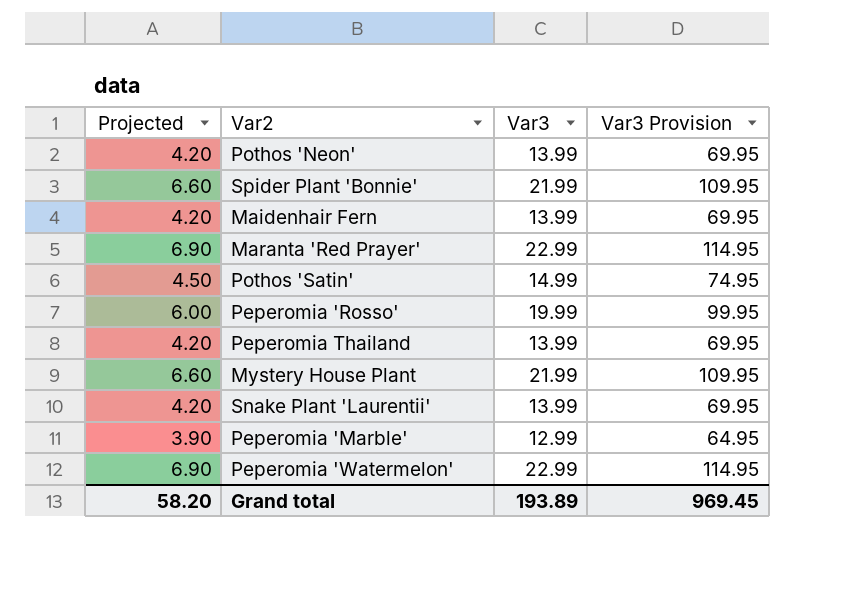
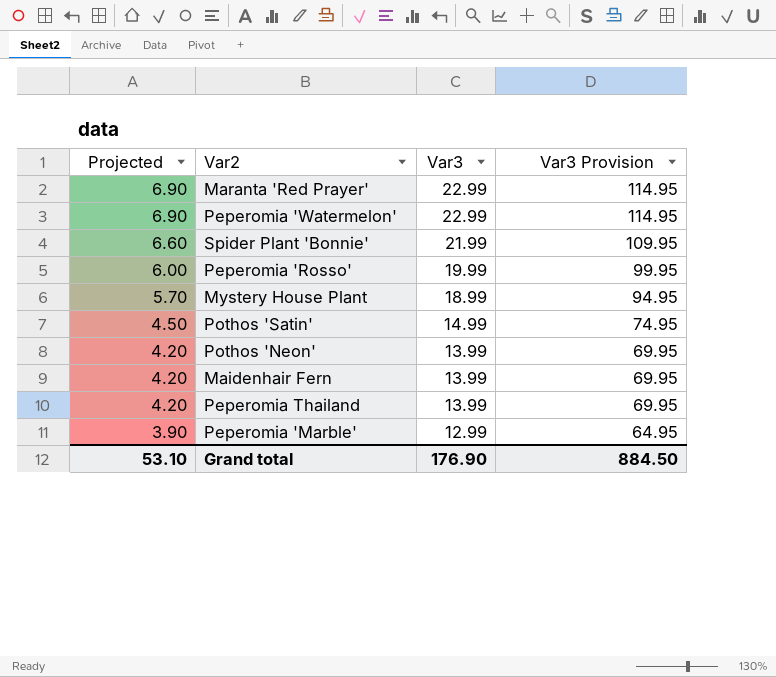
row order: none -> Projected descending
row Snake Plant 'Laurentii': 4.20 | 13.99 | 69.95 -> none
Mystery House Plant | Projected: 6.60 -> 5.70
Mystery House Plant | Var3: 21.99 -> 18.99
Mystery House Plant | Var3 Provision: 109.95 -> 94.95
Grand total | Projected: 58.20 -> 53.10
Grand total | Var3: 193.89 -> 176.90
Grand total | Var3 Provision: 969.45 -> 884.50

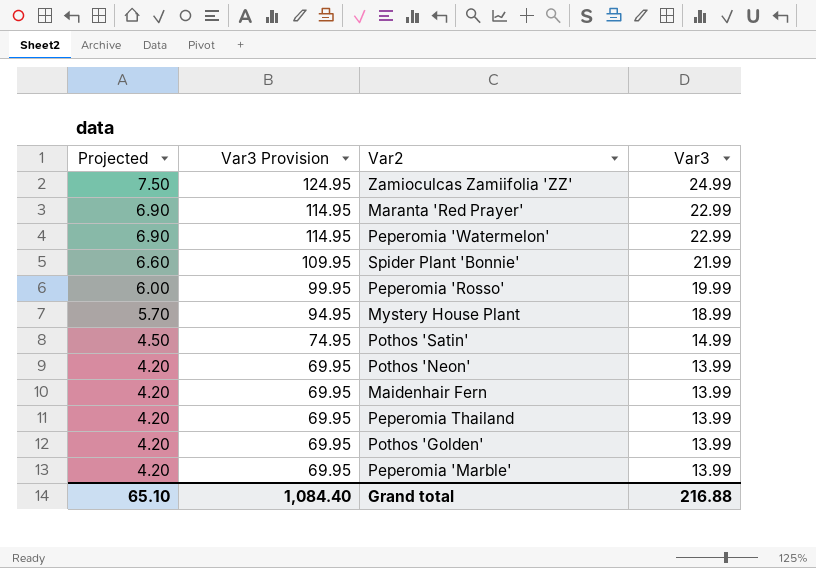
column Var3 Provision | position: 4 -> 2
row Zamioculcas Zamiifolia 'ZZ': none -> 7.50 | 124.95 | 24.99
row Pothos 'Golden': none -> 4.20 | 69.95 | 13.99
Peperomia 'Marble' | Projected: 3.90 -> 4.20
Peperomia 'Marble' | Var3 Provision: 64.95 -> 69.95
Peperomia 'Marble' | Var3: 12.99 -> 13.99
Grand total | Projected: 53.10 -> 65.10
Grand total | Var3 Provision: 884.50 -> 1,084.40
Grand total | Var3: 176.90 -> 216.88

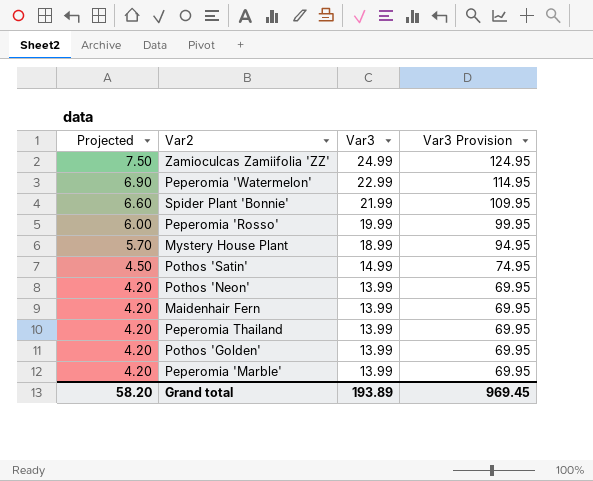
column Var3 Provision | position: 2 -> 4
row Maranta 'Red Prayer': 6.90 | 114.95 | 22.99 -> none
Grand total | Projected: 65.10 -> 58.20
Grand total | Var3: 216.88 -> 193.89
Grand total | Var3 Provision: 1,084.40 -> 969.45

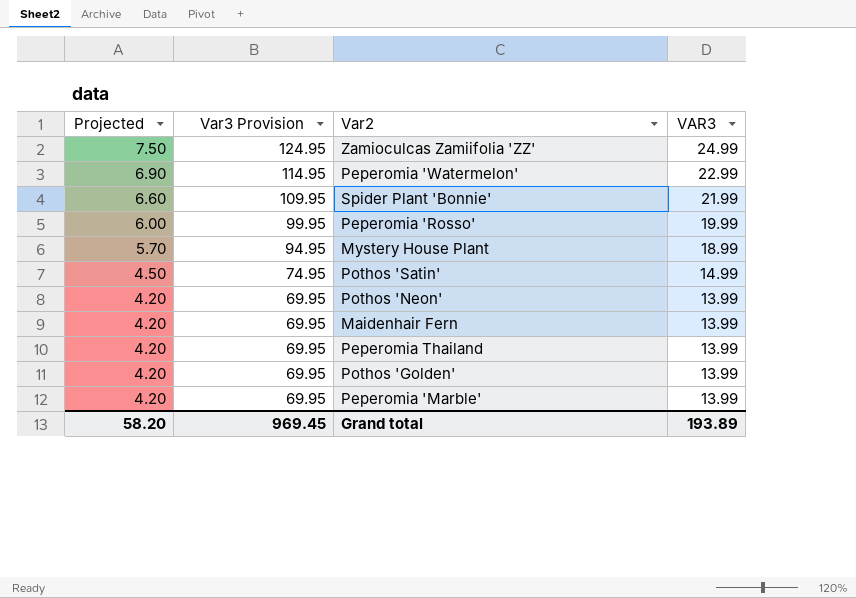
column Var3 Provision | position: 4 -> 2
column name: Var3 -> VAR3

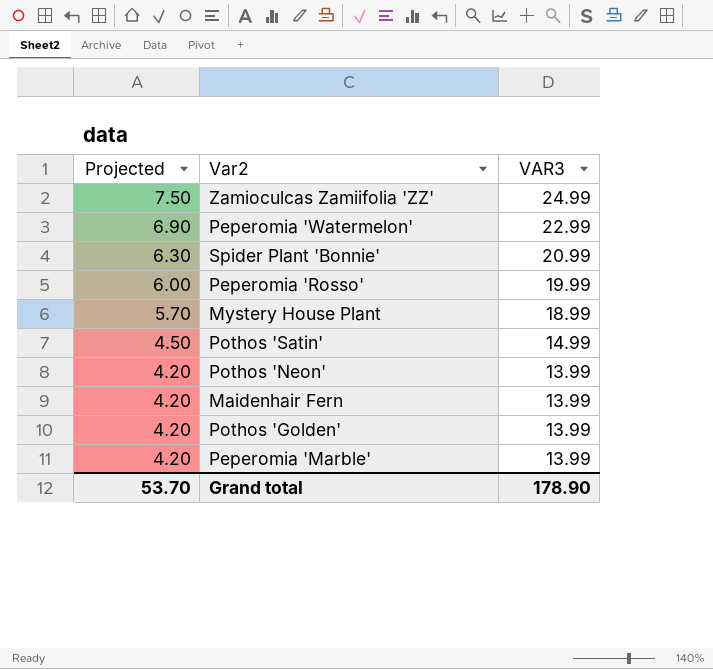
column Var3 Provision | formula: [VAR3] * 5 -> none
row Peperomia Thailand: 4.20 | 69.95 | 13.99 -> none
Spider Plant 'Bonnie' | Projected: 6.60 -> 6.30
Spider Plant 'Bonnie' | VAR3: 21.99 -> 20.99
Grand total | Projected: 58.20 -> 53.70
Grand total | VAR3: 193.89 -> 178.90

